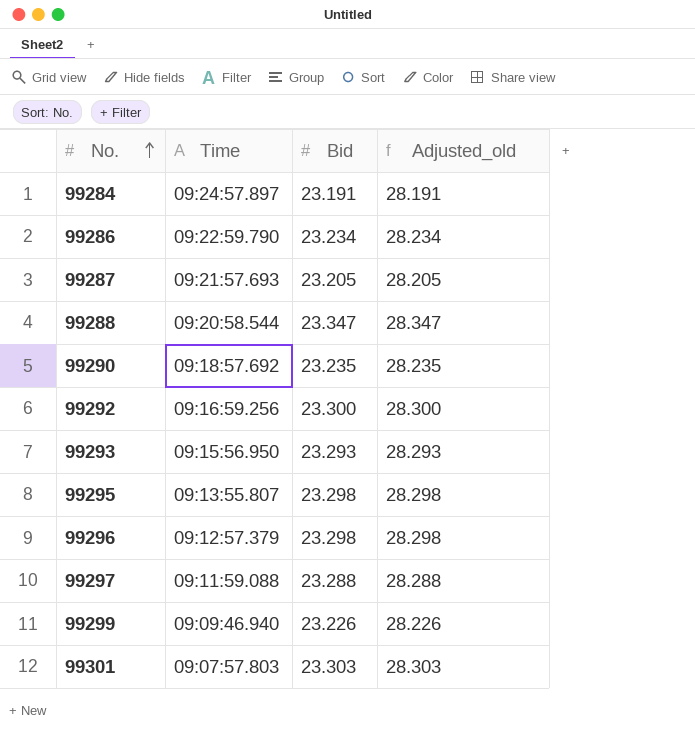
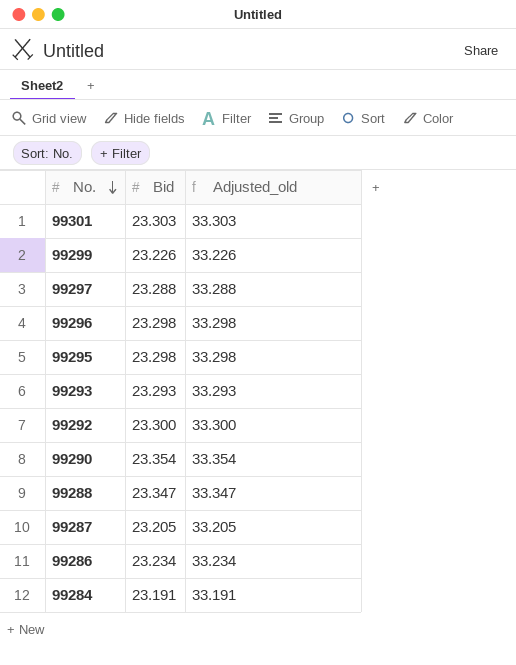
row order: No. ascending -> No. descending
column Time | position: 2 -> none
column Adjusted_old | formula: [Bid] + 5 -> [Bid] + 10
99290 | Bid: 23.235 -> 23.354

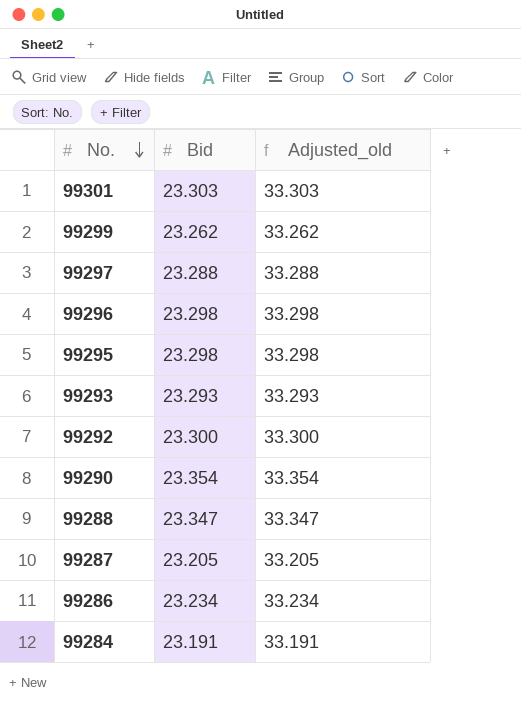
99299 | Bid: 23.226 -> 23.262
99299 | Adjusted_old: 33.226 -> 33.262

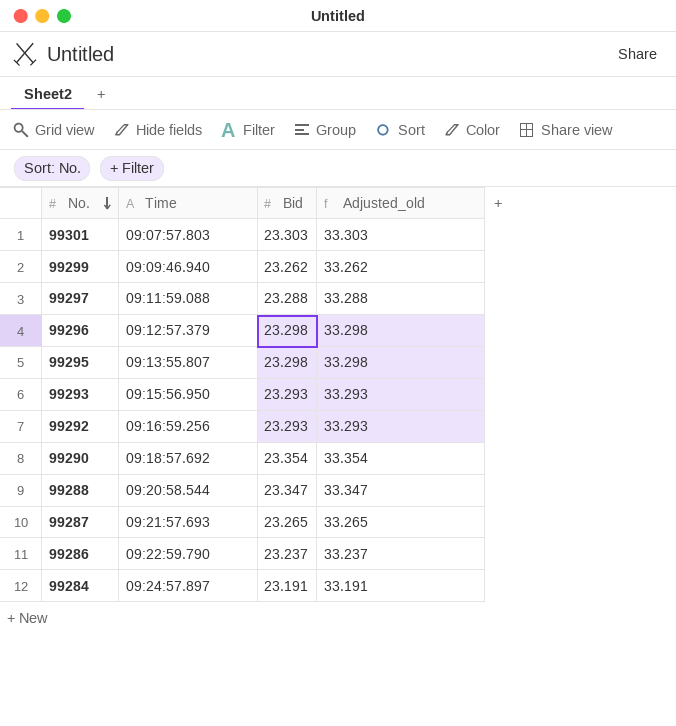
column Time | position: none -> 2
99292 | Bid: 23.300 -> 23.293
99292 | Adjusted_old: 33.300 -> 33.293
99287 | Bid: 23.205 -> 23.265
99287 | Adjusted_old: 33.205 -> 33.265
99286 | Bid: 23.234 -> 23.237
99286 | Adjusted_old: 33.234 -> 33.237

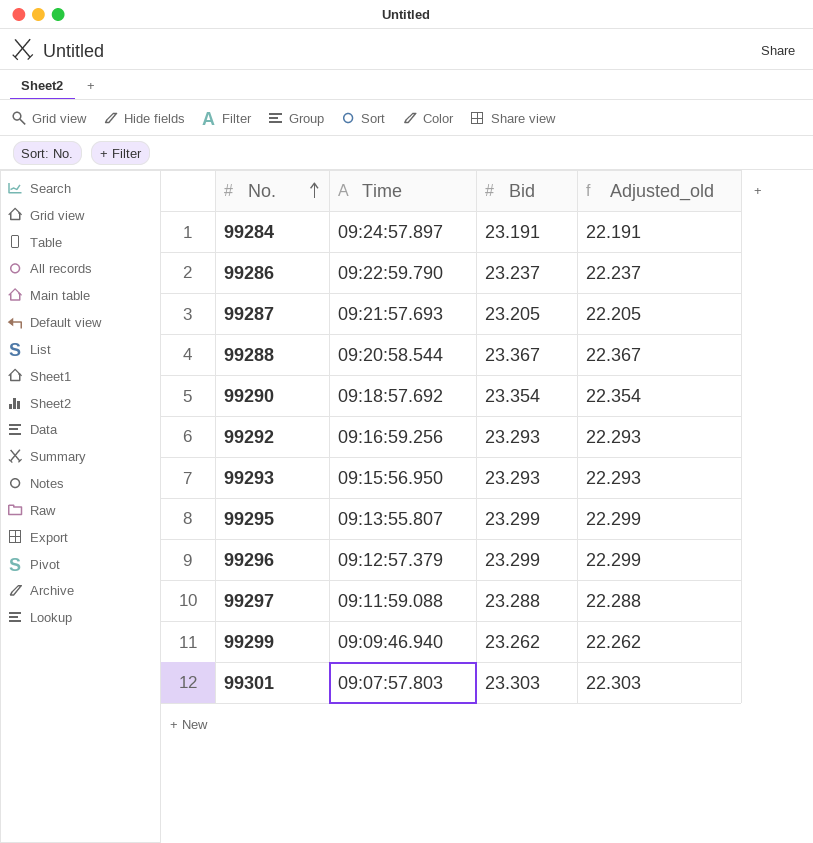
row order: No. descending -> No. ascending
column Adjusted_old | formula: [Bid] + 10 -> [Bid] - 1
99287 | Bid: 23.265 -> 23.205
99288 | Bid: 23.347 -> 23.367
99295 | Bid: 23.298 -> 23.299
99296 | Bid: 23.298 -> 23.299

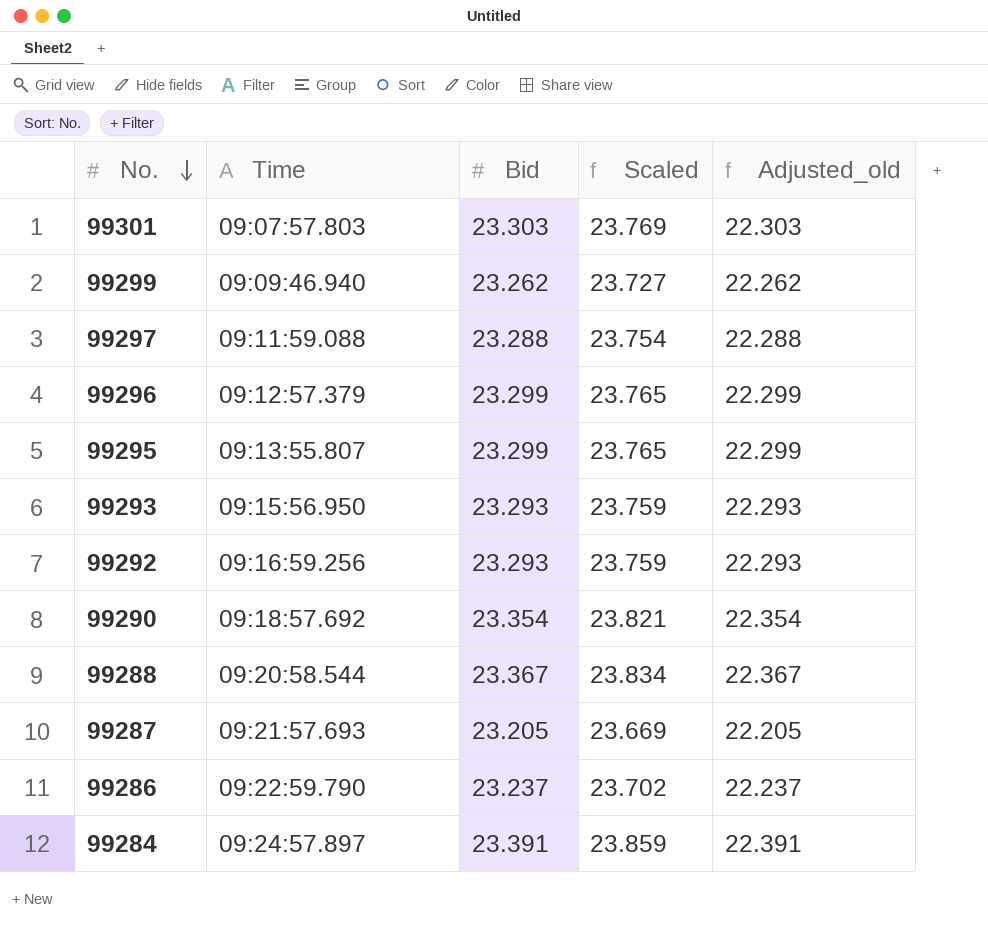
row order: No. ascending -> No. descending
column Scaled | formula: none -> [Bid] * 1.02
99284 | Bid: 23.191 -> 23.391
99284 | Adjusted_old: 22.191 -> 22.391

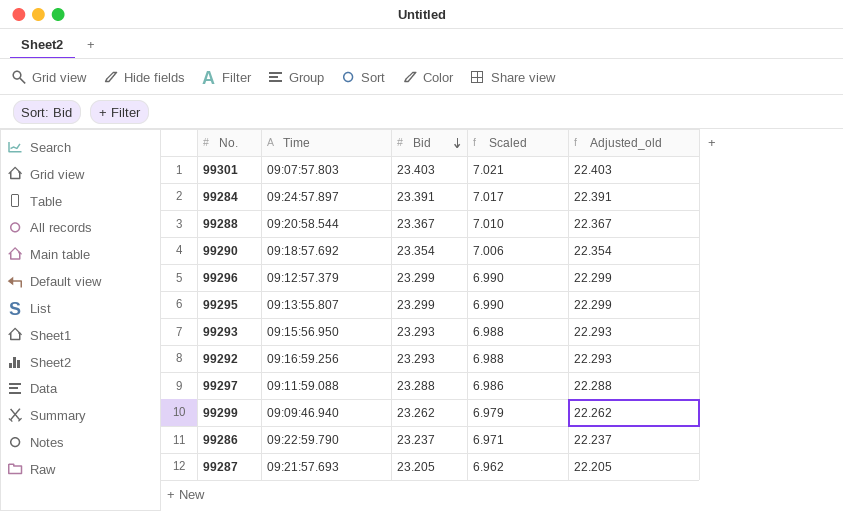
row order: No. descending -> Bid descending
column Scaled | formula: [Bid] * 1.02 -> [Bid] * 0.3
99301 | Bid: 23.303 -> 23.403
99301 | Adjusted_old: 22.303 -> 22.403

